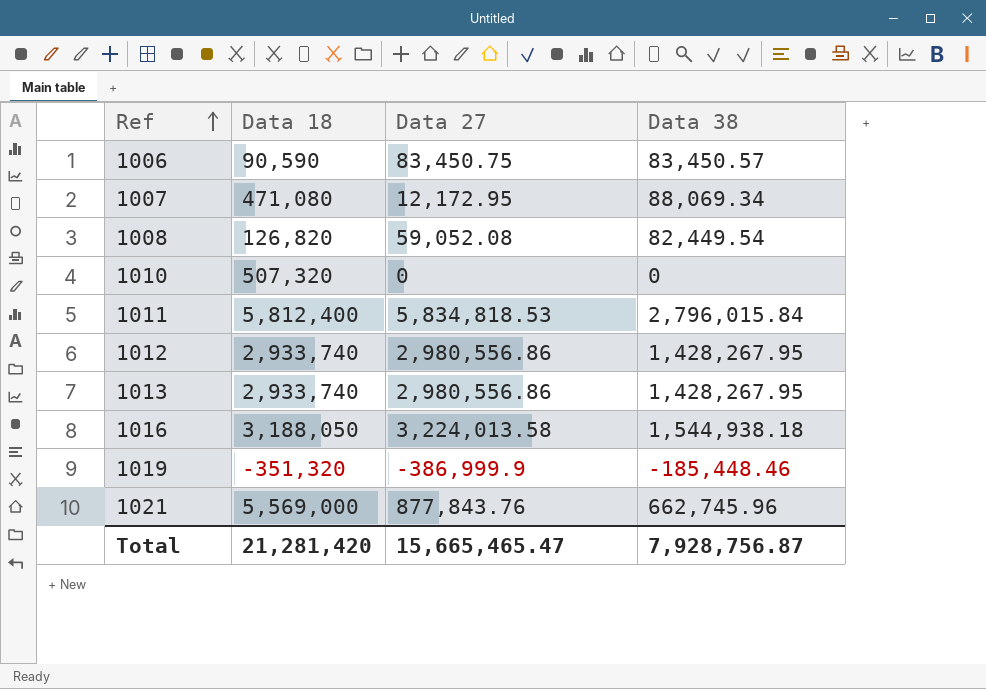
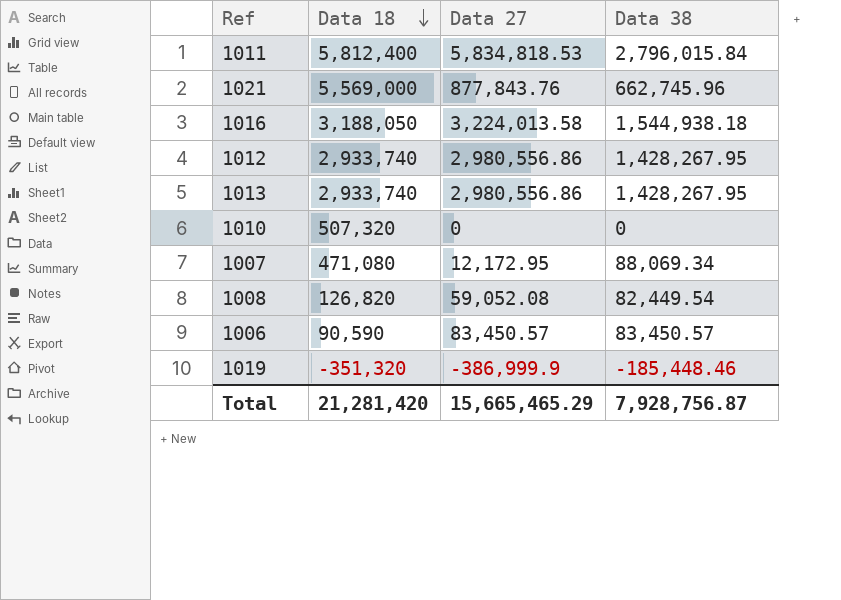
row order: Ref ascending -> Data 18 descending
1006 | Data 27: 83,450.75 -> 83,450.57
Total | Data 27: 15,665,465.47 -> 15,665,465.29

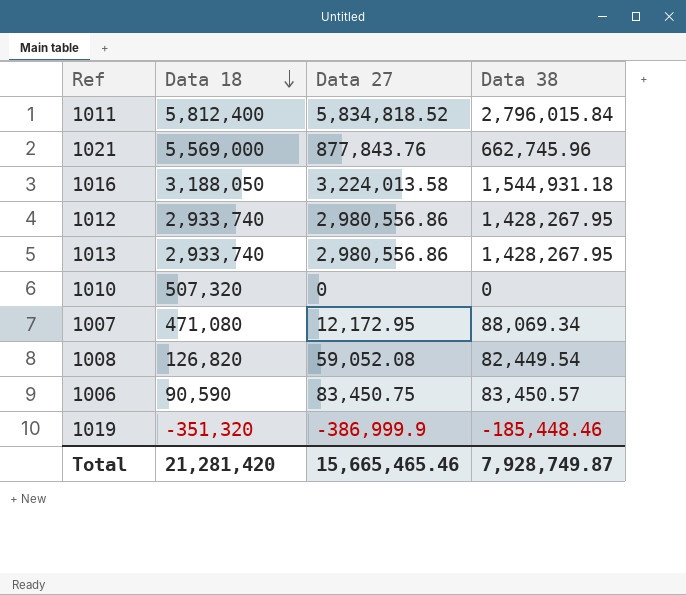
1011 | Data 27: 5,834,818.53 -> 5,834,818.52
1016 | Data 38: 1,544,938.18 -> 1,544,931.18
1006 | Data 27: 83,450.57 -> 83,450.75
Total | Data 27: 15,665,465.29 -> 15,665,465.46
Total | Data 38: 7,928,756.87 -> 7,928,749.87

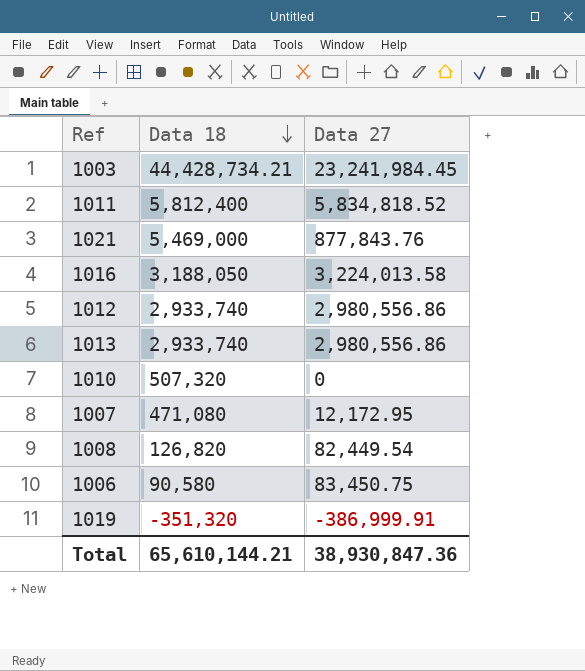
column Data 38 | position: 4 -> none
row 1003: none -> 44,428,734.21 | 23,241,984.45
1021 | Data 18: 5,569,000 -> 5,469,000
1008 | Data 27: 59,052.08 -> 82,449.54
1006 | Data 18: 90,590 -> 90,580
1019 | Data 27: -386,999.9 -> -386,999.91
Total | Data 18: 21,281,420 -> 65,610,144.21
Total | Data 27: 15,665,465.46 -> 38,930,847.36

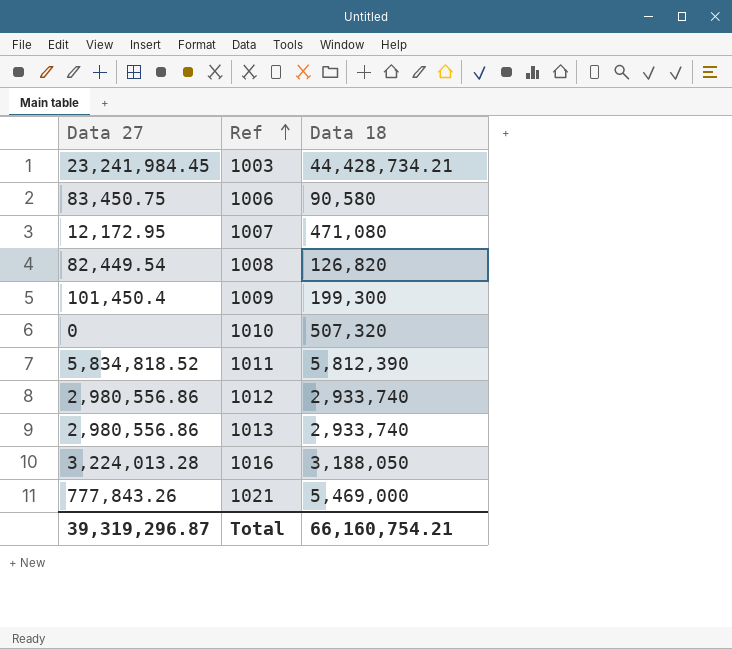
row order: Data 18 descending -> Ref ascending
column Data 27 | position: 3 -> 1
row 1019: -351,320 | -386,999.91 -> none
row 1009: none -> 101,450.4 | 199,300
1011 | Data 18: 5,812,400 -> 5,812,390
1016 | Data 27: 3,224,013.58 -> 3,224,013.28
1021 | Data 27: 877,843.76 -> 777,843.26
Total | Data 27: 38,930,847.36 -> 39,319,296.87
Total | Data 18: 65,610,144.21 -> 66,160,754.21

